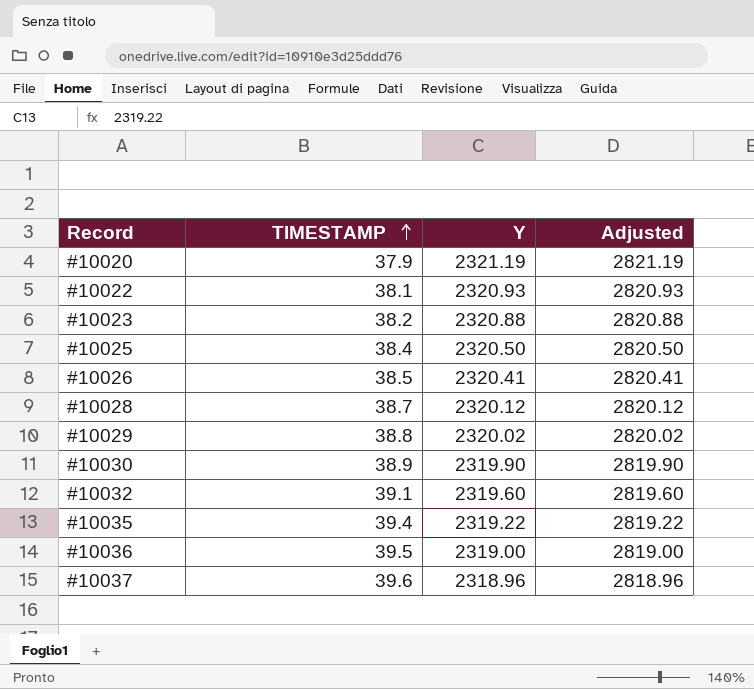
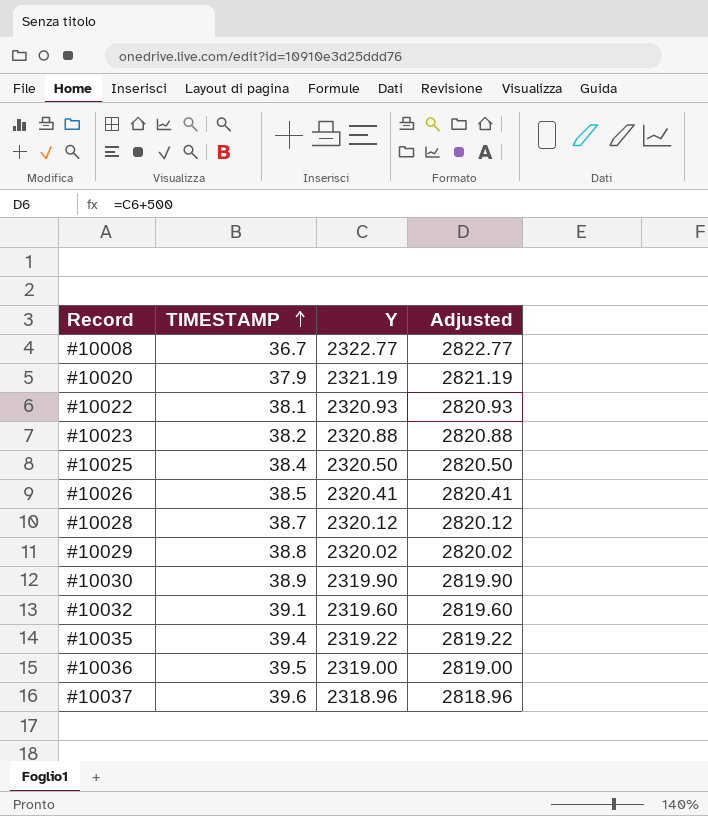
row #10008: none -> 36.7 | 2322.77 | 2822.77

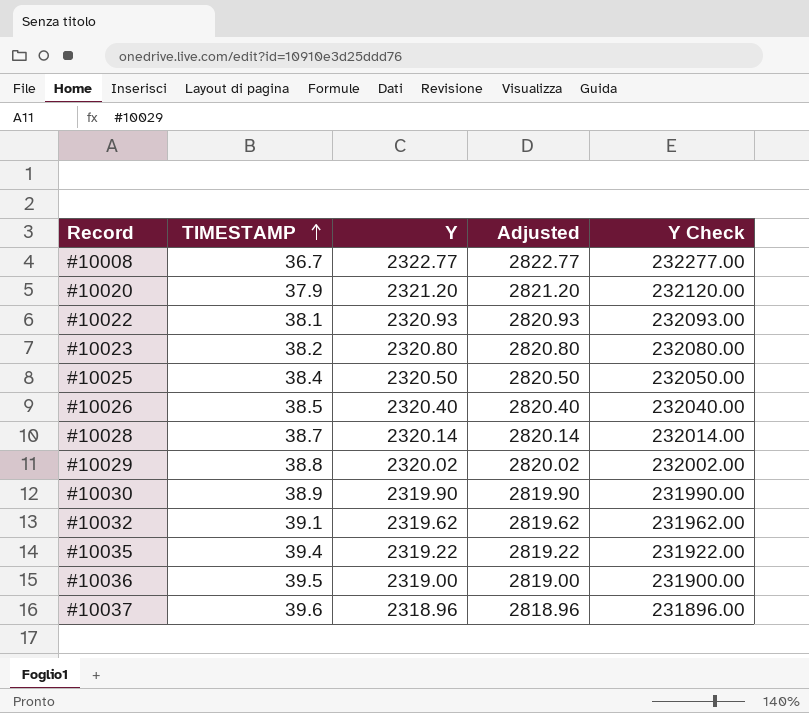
column Y Check | formula: none -> [Y] * 100
#10020 | Y: 2321.19 -> 2321.20
#10020 | Adjusted: 2821.19 -> 2821.20
#10023 | Y: 2320.88 -> 2320.80
#10023 | Adjusted: 2820.88 -> 2820.80
#10026 | Y: 2320.41 -> 2320.40
#10026 | Adjusted: 2820.41 -> 2820.40
#10028 | Y: 2320.12 -> 2320.14
#10028 | Adjusted: 2820.12 -> 2820.14
#10032 | Y: 2319.60 -> 2319.62
#10032 | Adjusted: 2819.60 -> 2819.62

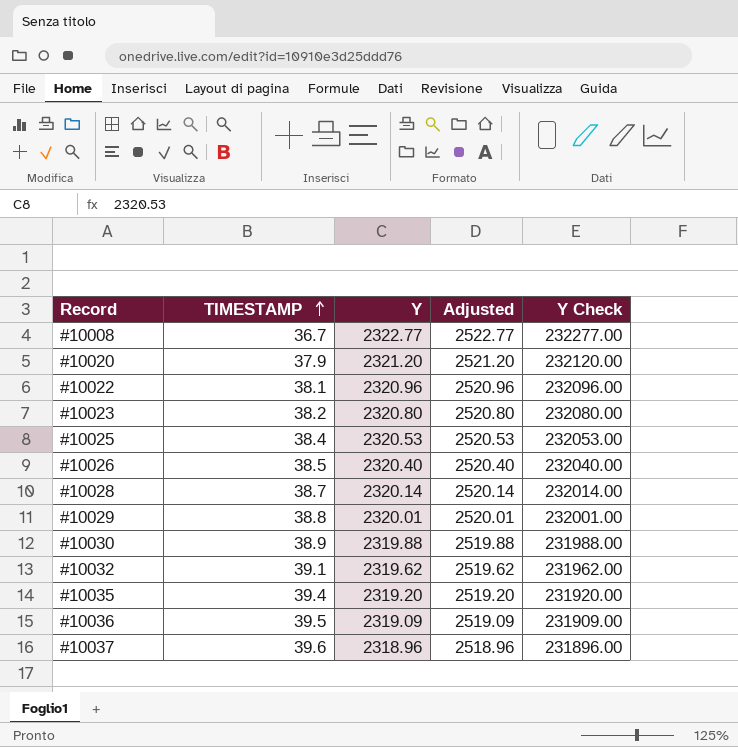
column Adjusted | formula: [Y] + 500 -> [Y] + 200
#10022 | Y: 2320.93 -> 2320.96
#10022 | Y Check: 232093.00 -> 232096.00
#10025 | Y: 2320.50 -> 2320.53
#10025 | Y Check: 232050.00 -> 232053.00
#10029 | Y: 2320.02 -> 2320.01
#10029 | Y Check: 232002.00 -> 232001.00
#10030 | Y: 2319.90 -> 2319.88
#10030 | Y Check: 231990.00 -> 231988.00
#10035 | Y: 2319.22 -> 2319.20
#10035 | Y Check: 231922.00 -> 231920.00
#10036 | Y: 2319.00 -> 2319.09
#10036 | Y Check: 231900.00 -> 231909.00

